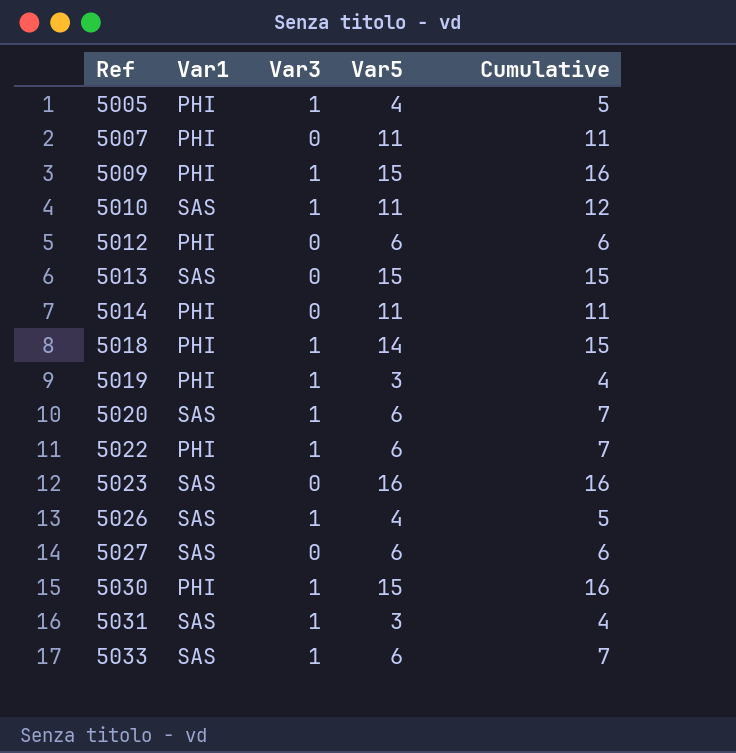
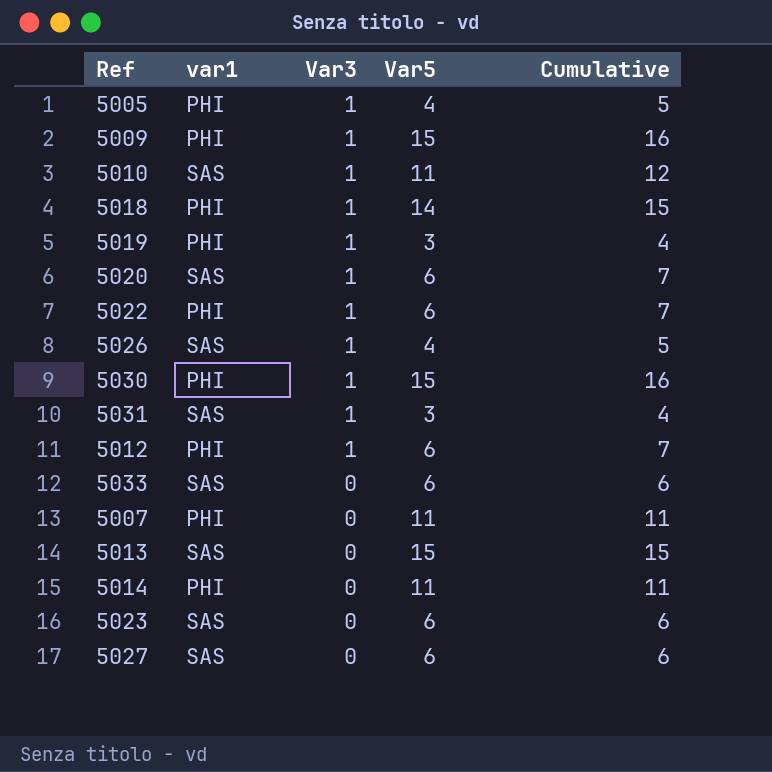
row order: Ref ascending -> Var3 descending
column name: Var1 -> var1
5012 | Var3: 0 -> 1
5012 | Cumulative: 6 -> 7
5033 | Var3: 1 -> 0
5033 | Cumulative: 7 -> 6
5023 | Var5: 16 -> 6
5023 | Cumulative: 16 -> 6

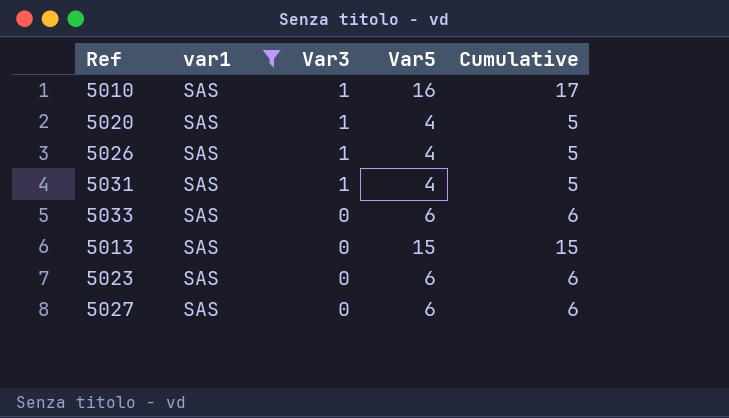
filter: none -> var1 = SAS
5010 | Var5: 11 -> 16
5010 | Cumulative: 12 -> 17
5020 | Var5: 6 -> 4
5020 | Cumulative: 7 -> 5
5031 | Var5: 3 -> 4
5031 | Cumulative: 4 -> 5

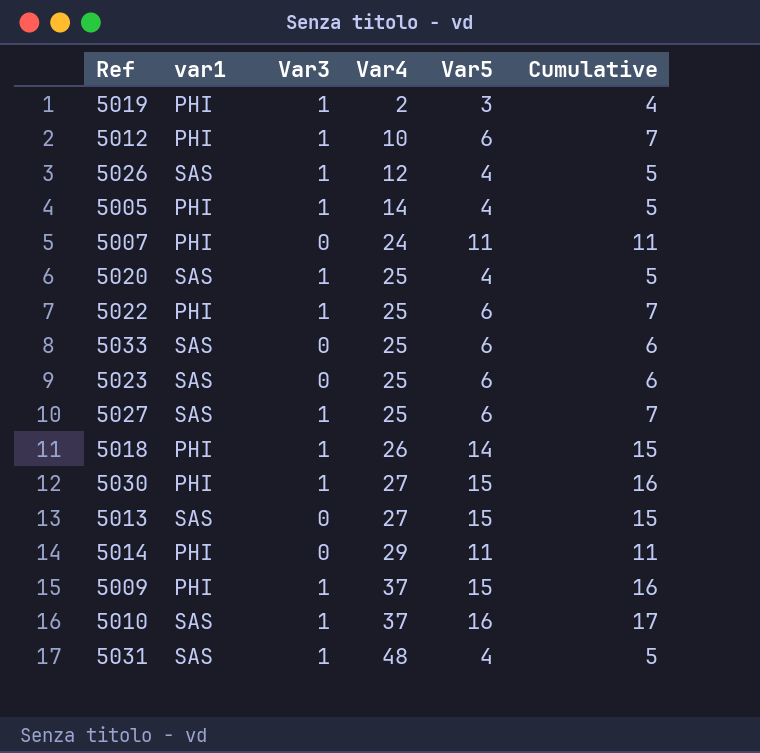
filter: var1 = SAS -> none
row order: Var3 descending -> Var4 ascending
column Var4 | position: none -> 4
5027 | Var3: 0 -> 1
5027 | Cumulative: 6 -> 7

